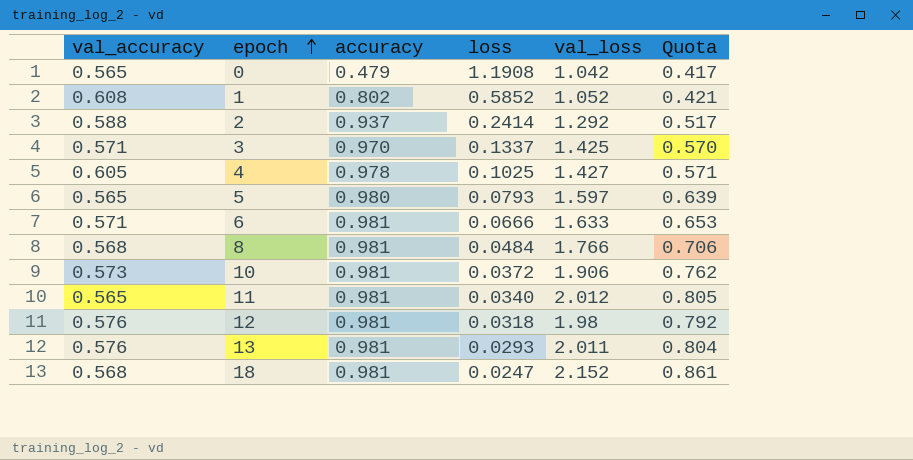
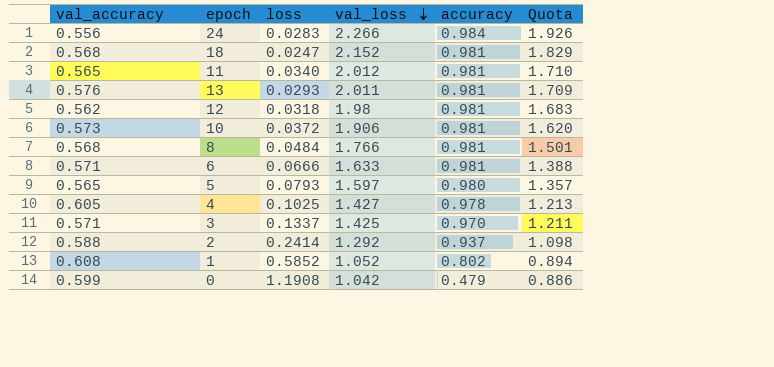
row order: epoch ascending -> val_loss descending
column accuracy | position: 3 -> 5
column Quota | formula: [val_loss] * 0.4 -> [val_loss] * 0.85
row 24: none -> 0.556 | 0.0283 | 2.266 | 0.984 | 1.926
12 | val_accuracy: 0.576 -> 0.562
0 | val_accuracy: 0.565 -> 0.599

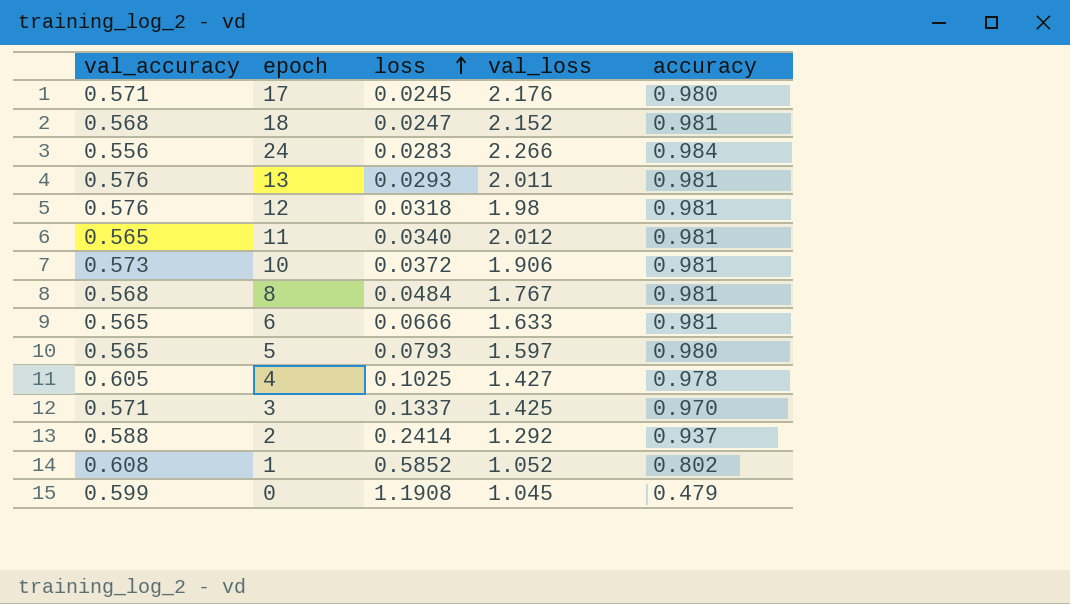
row order: val_loss descending -> loss ascending
column Quota | formula: [val_loss] * 0.85 -> none
row 17: none -> 0.571 | 0.0245 | 2.176 | 0.980
12 | val_accuracy: 0.562 -> 0.576
8 | val_loss: 1.766 -> 1.767
6 | val_accuracy: 0.571 -> 0.565
0 | val_loss: 1.042 -> 1.045

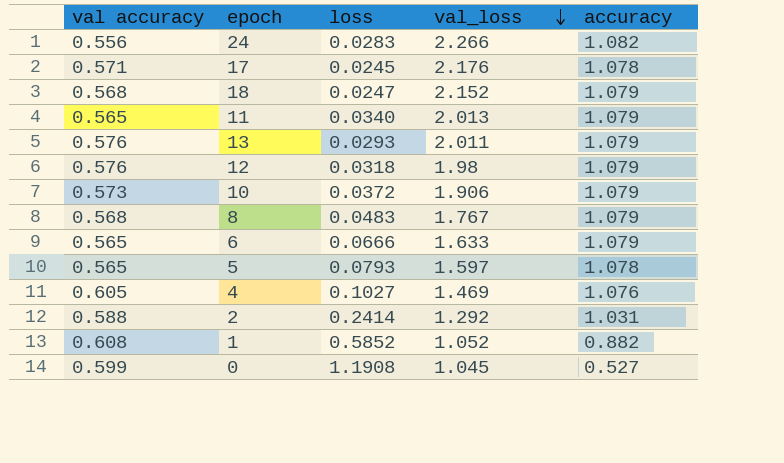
row order: loss ascending -> val_loss descending
column name: val_accuracy -> val accuracy
row 3: 0.571 | 0.1337 | 1.425 | 0.970 -> none
24 | accuracy: 0.984 -> 1.082
17 | accuracy: 0.980 -> 1.078
18 | accuracy: 0.981 -> 1.079
11 | val_loss: 2.012 -> 2.013
11 | accuracy: 0.981 -> 1.079
13 | accuracy: 0.981 -> 1.079
12 | accuracy: 0.981 -> 1.079
10 | accuracy: 0.981 -> 1.079
8 | loss: 0.0484 -> 0.0483
8 | accuracy: 0.981 -> 1.079
6 | accuracy: 0.981 -> 1.079
5 | accuracy: 0.980 -> 1.078
4 | loss: 0.1025 -> 0.1027
4 | val_loss: 1.427 -> 1.469
4 | accuracy: 0.978 -> 1.076
2 | accuracy: 0.937 -> 1.031
1 | accuracy: 0.802 -> 0.882
0 | accuracy: 0.479 -> 0.527

